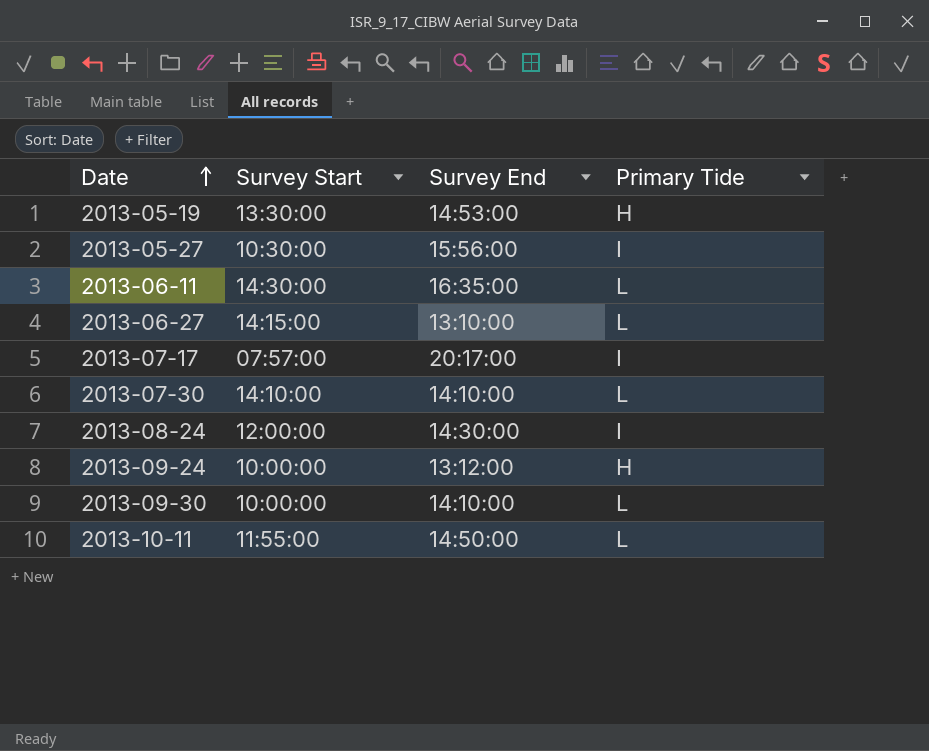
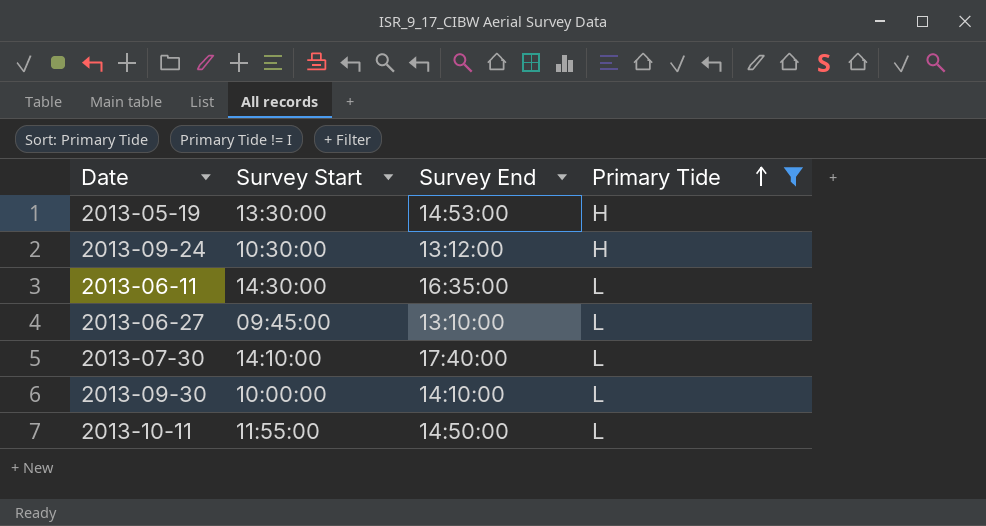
filter: none -> Primary Tide != I
row order: Date ascending -> Primary Tide ascending
2013-09-24 | Survey Start: 10:00:00 -> 10:30:00
2013-06-27 | Survey Start: 14:15:00 -> 09:45:00
2013-07-30 | Survey End: 14:10:00 -> 17:40:00

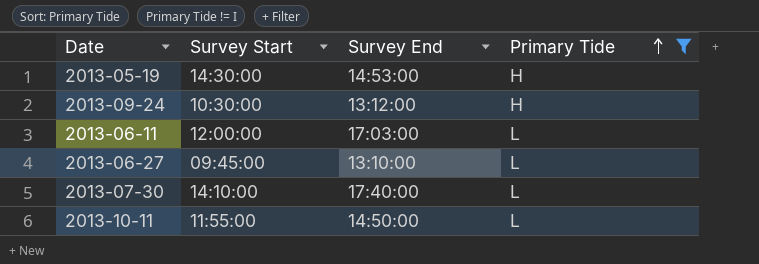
row 2013-09-30: 10:00:00 | 14:10:00 | L -> none
2013-05-19 | Survey Start: 13:30:00 -> 14:30:00
2013-06-11 | Survey Start: 14:30:00 -> 12:00:00
2013-06-11 | Survey End: 16:35:00 -> 17:03:00

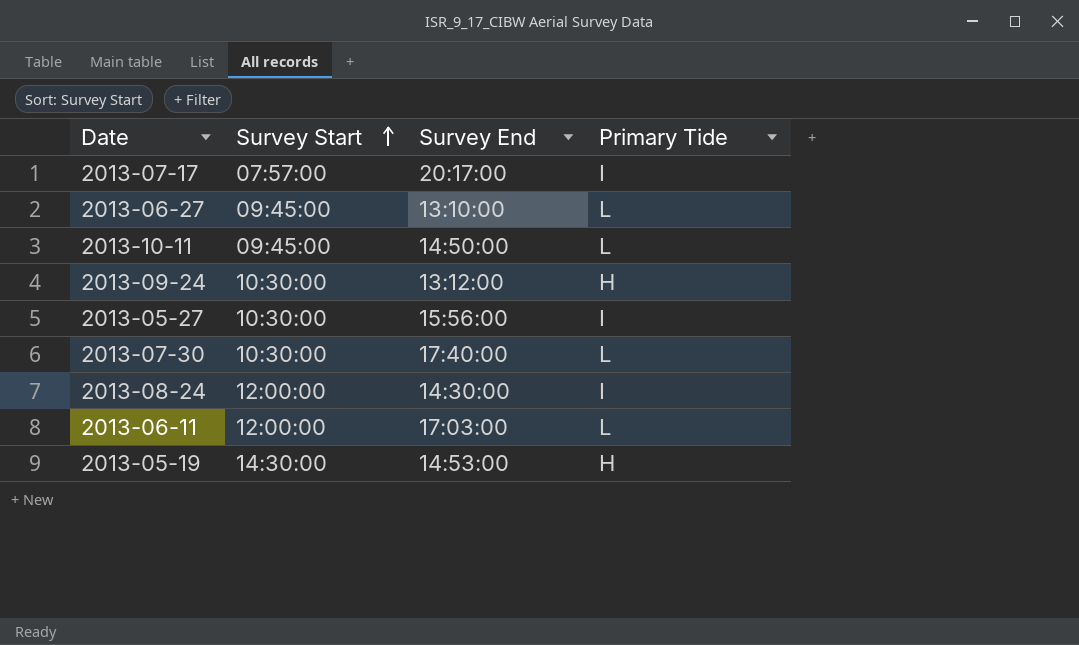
filter: Primary Tide != I -> none
row order: Primary Tide ascending -> Survey Start ascending
2013-10-11 | Survey Start: 11:55:00 -> 09:45:00
2013-07-30 | Survey Start: 14:10:00 -> 10:30:00

